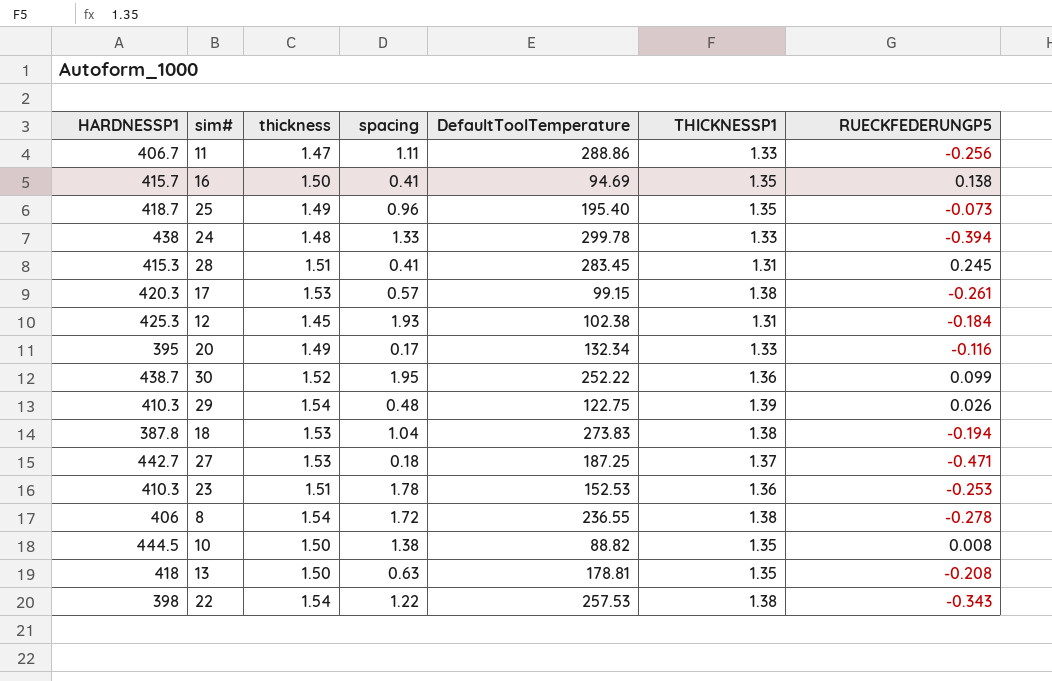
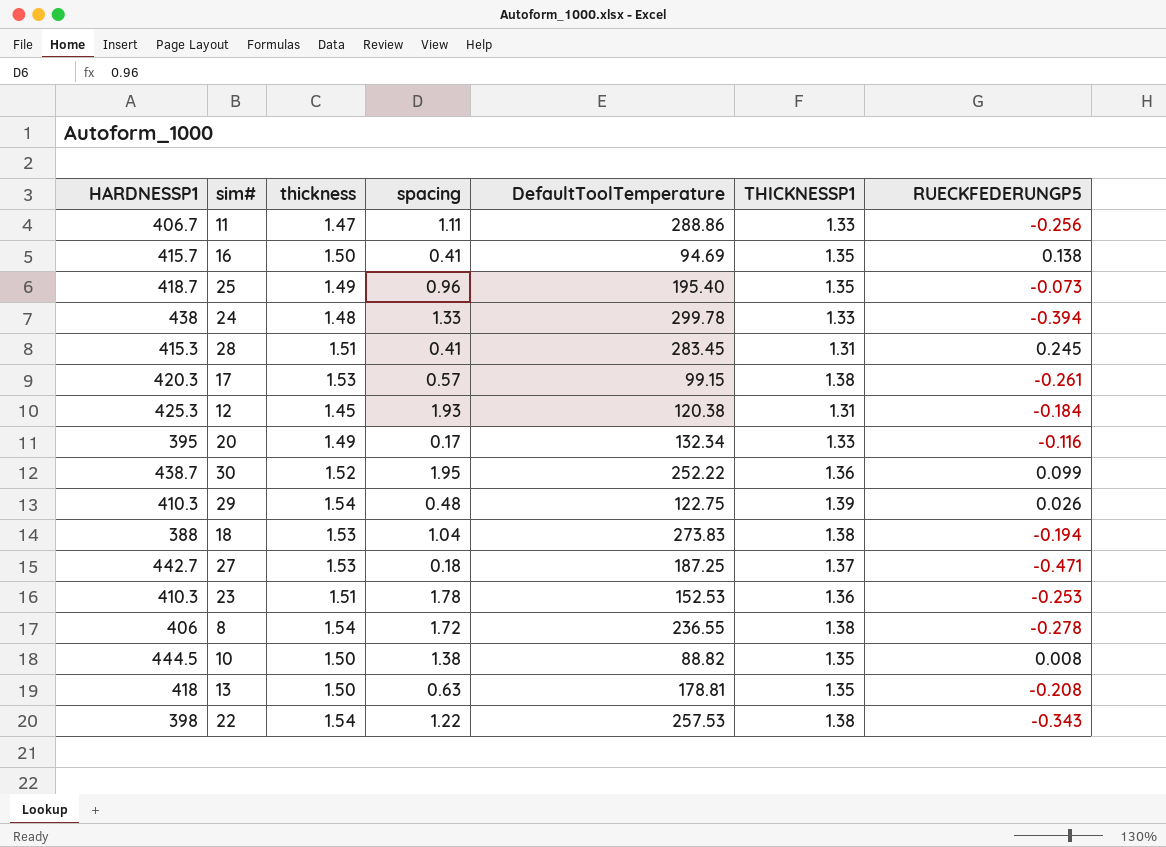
12 | DefaultToolTemperature: 102.38 -> 120.38
18 | HARDNESSP1: 387.8 -> 388

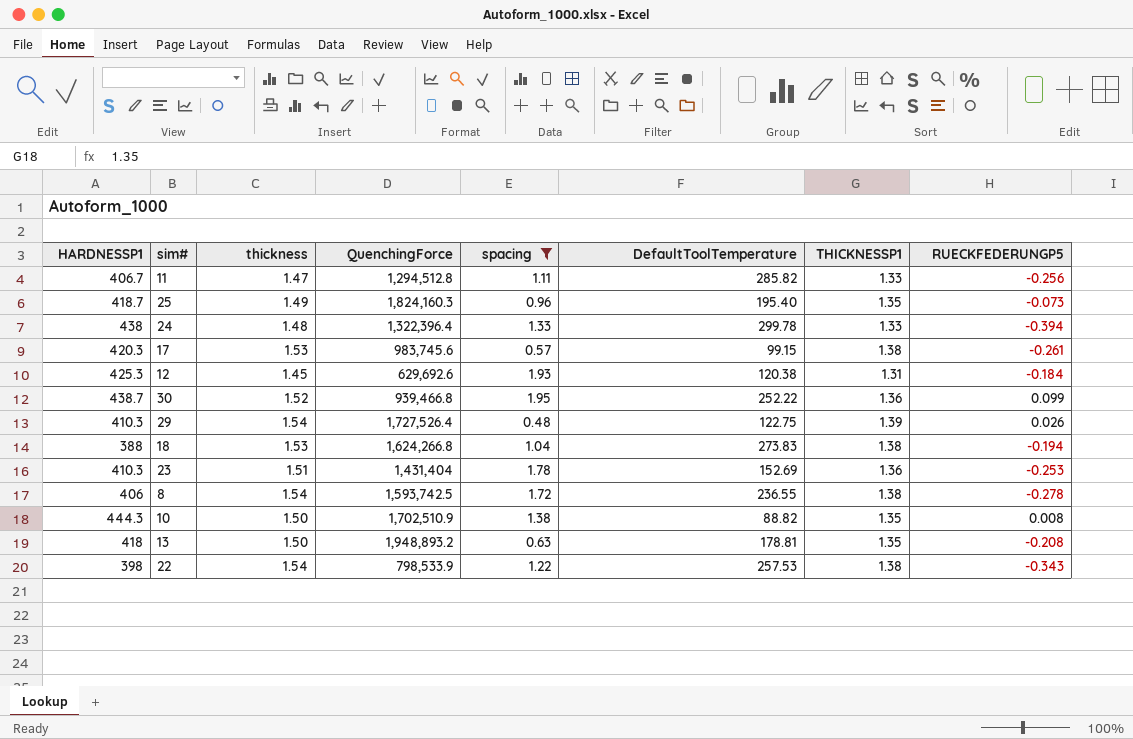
filter: none -> spacing >= 0.48
column QuenchingForce | position: none -> 4
11 | DefaultToolTemperature: 288.86 -> 285.82
23 | DefaultToolTemperature: 152.53 -> 152.69
10 | HARDNESSP1: 444.5 -> 444.3

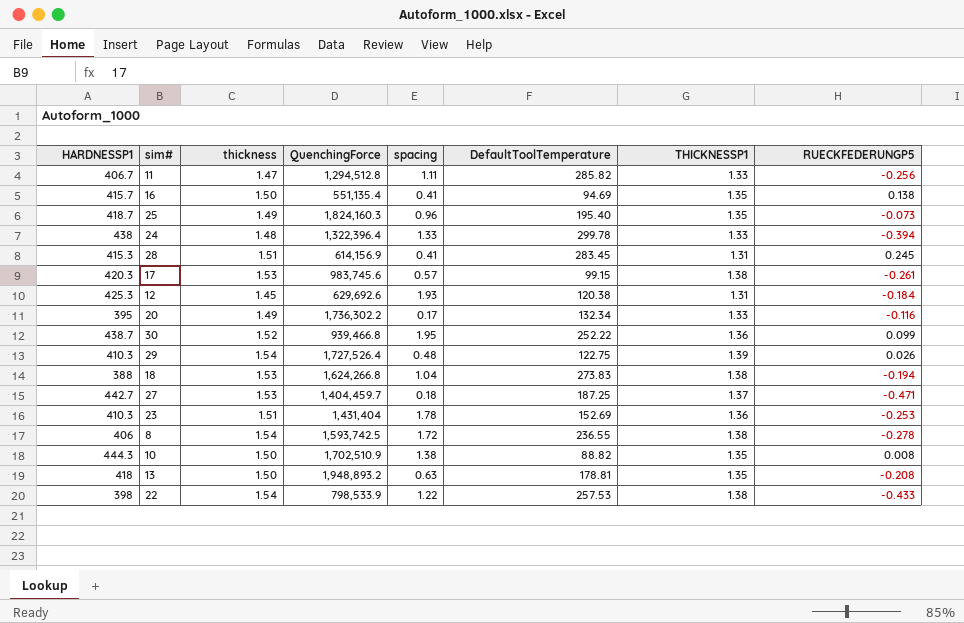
filter: spacing >= 0.48 -> none
22 | RUECKFEDERUNGP5: -0.343 -> -0.433

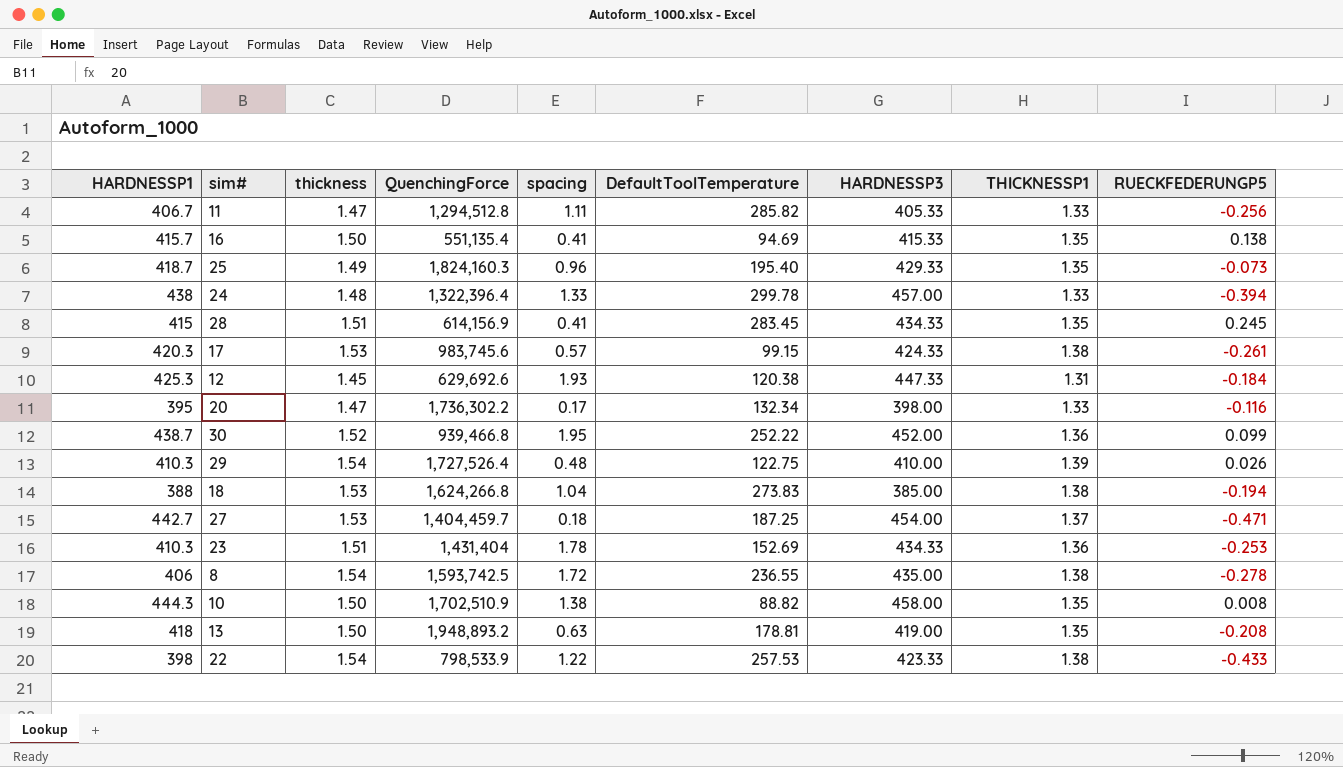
column HARDNESSP3 | position: none -> 7
28 | HARDNESSP1: 415.3 -> 415
28 | THICKNESSP1: 1.31 -> 1.35
20 | thickness: 1.49 -> 1.47

